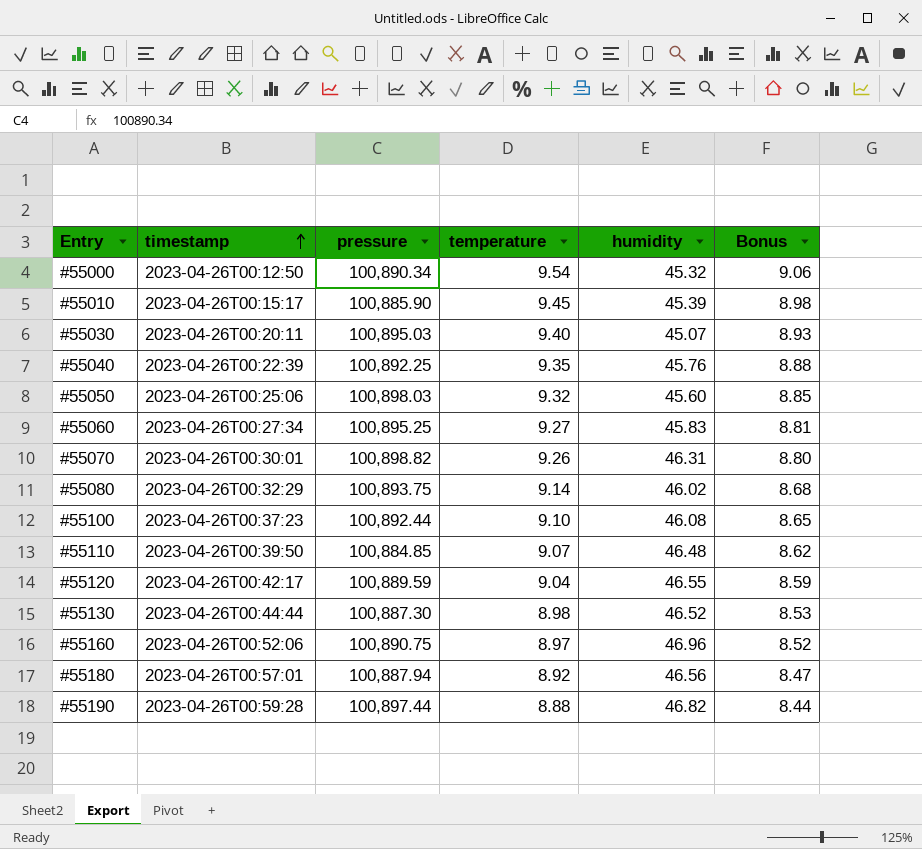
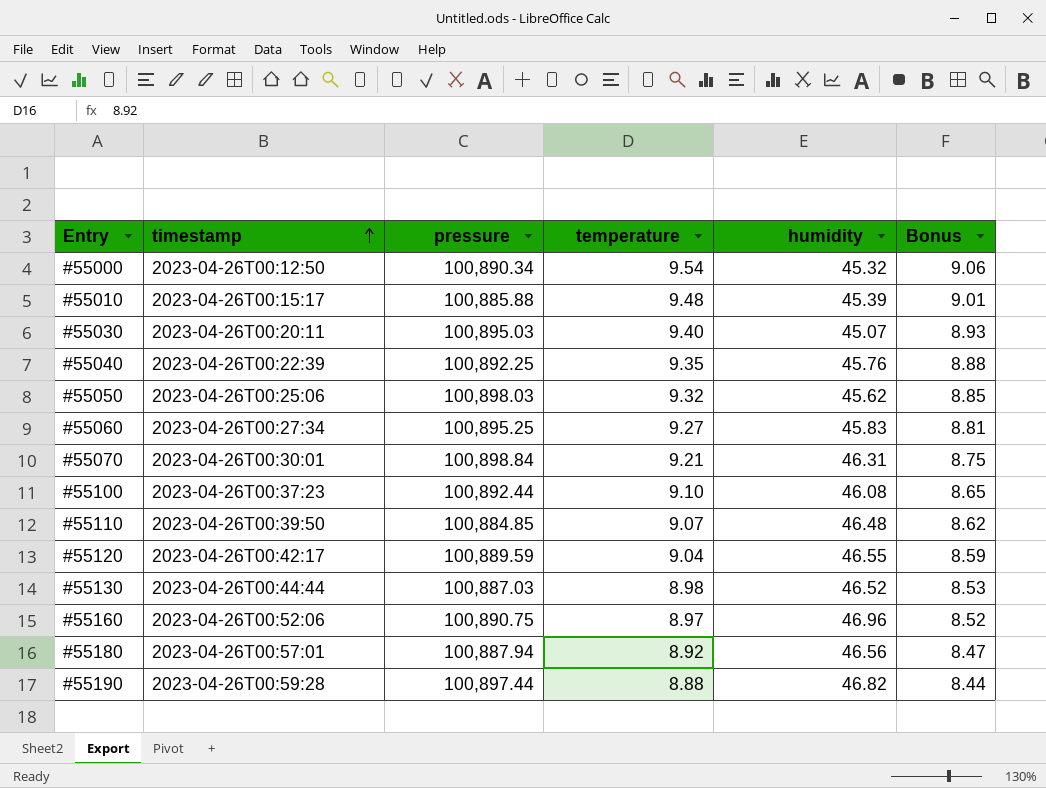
row #55080: 2023-04-26T00:32:29 | 100,893.75 | 9.14 | 46.02 | 8.68 -> none
#55010 | pressure: 100,885.90 -> 100,885.88
#55010 | temperature: 9.45 -> 9.48
#55010 | Bonus: 8.98 -> 9.01
#55050 | humidity: 45.60 -> 45.62
#55070 | pressure: 100,898.82 -> 100,898.84
#55070 | temperature: 9.26 -> 9.21
#55070 | Bonus: 8.80 -> 8.75
#55130 | pressure: 100,887.30 -> 100,887.03

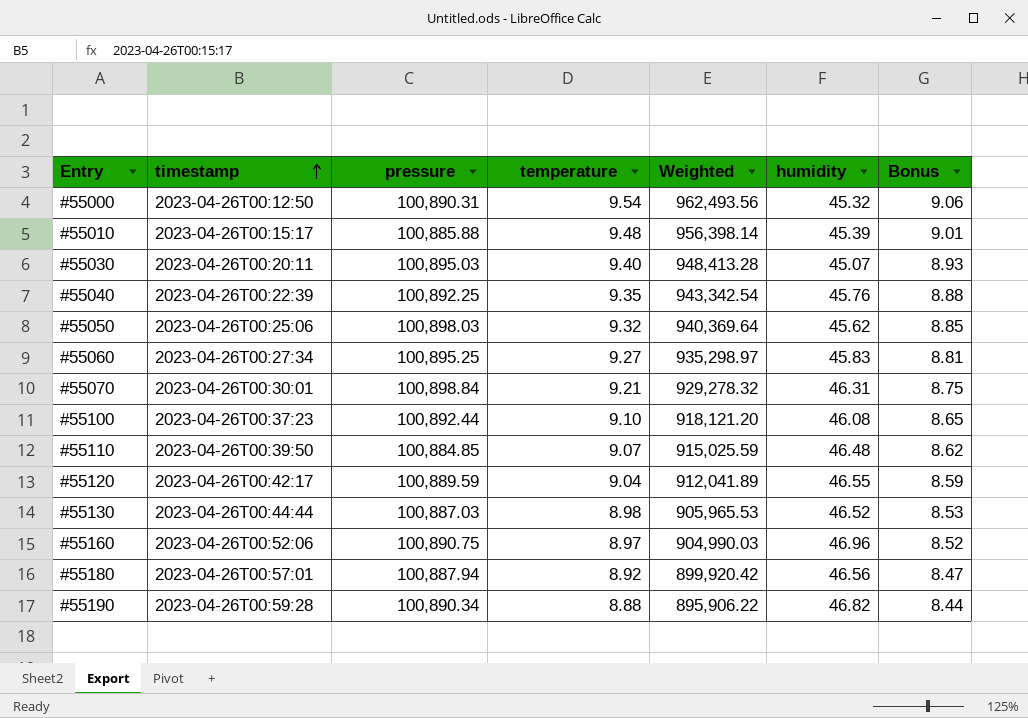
column Weighted | formula: none -> [pressure] * [temperature]
#55000 | pressure: 100,890.34 -> 100,890.31
#55190 | pressure: 100,897.44 -> 100,890.34

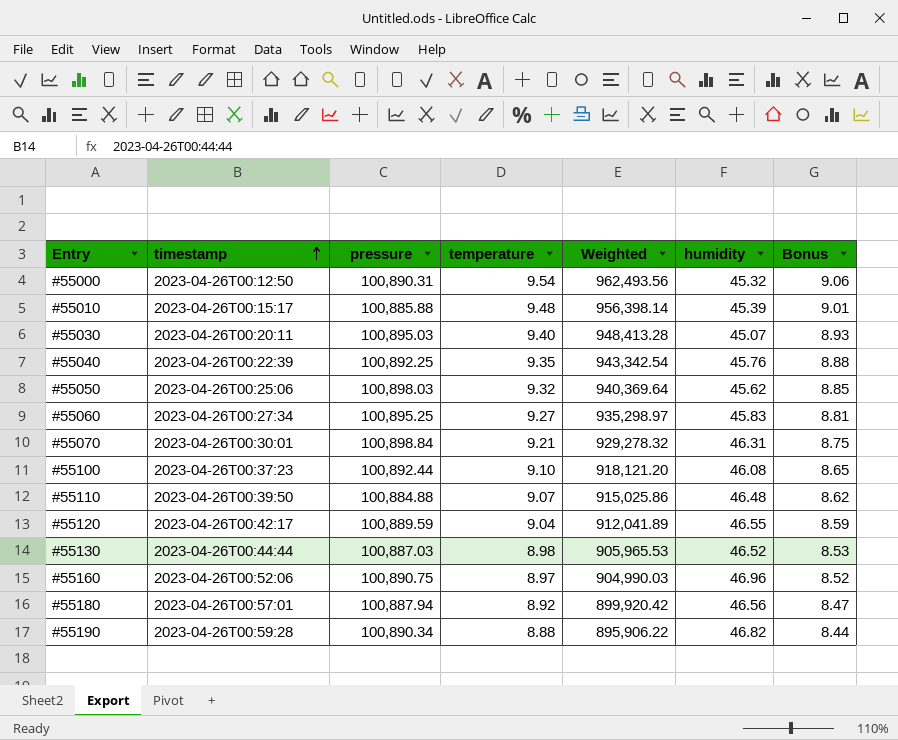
#55110 | pressure: 100,884.85 -> 100,884.88
#55110 | Weighted: 915,025.59 -> 915,025.86

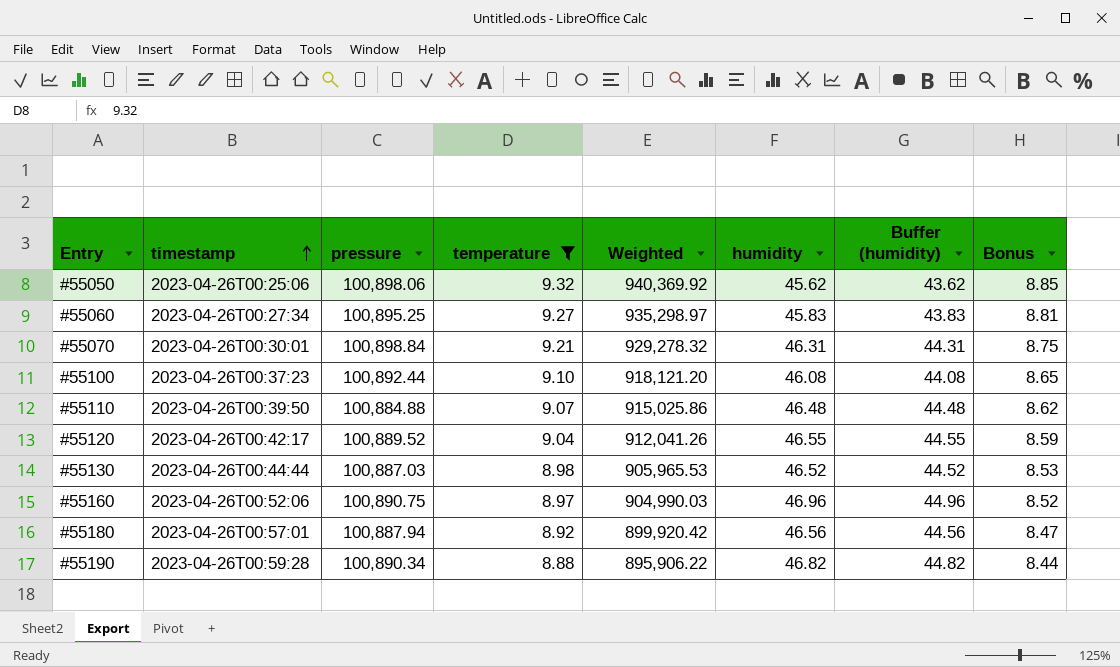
filter: none -> temperature <= 9.32
column Buffer (humidity) | formula: none -> [humidity] - 2
#55050 | pressure: 100,898.03 -> 100,898.06
#55050 | Weighted: 940,369.64 -> 940,369.92
#55120 | pressure: 100,889.59 -> 100,889.52
#55120 | Weighted: 912,041.89 -> 912,041.26

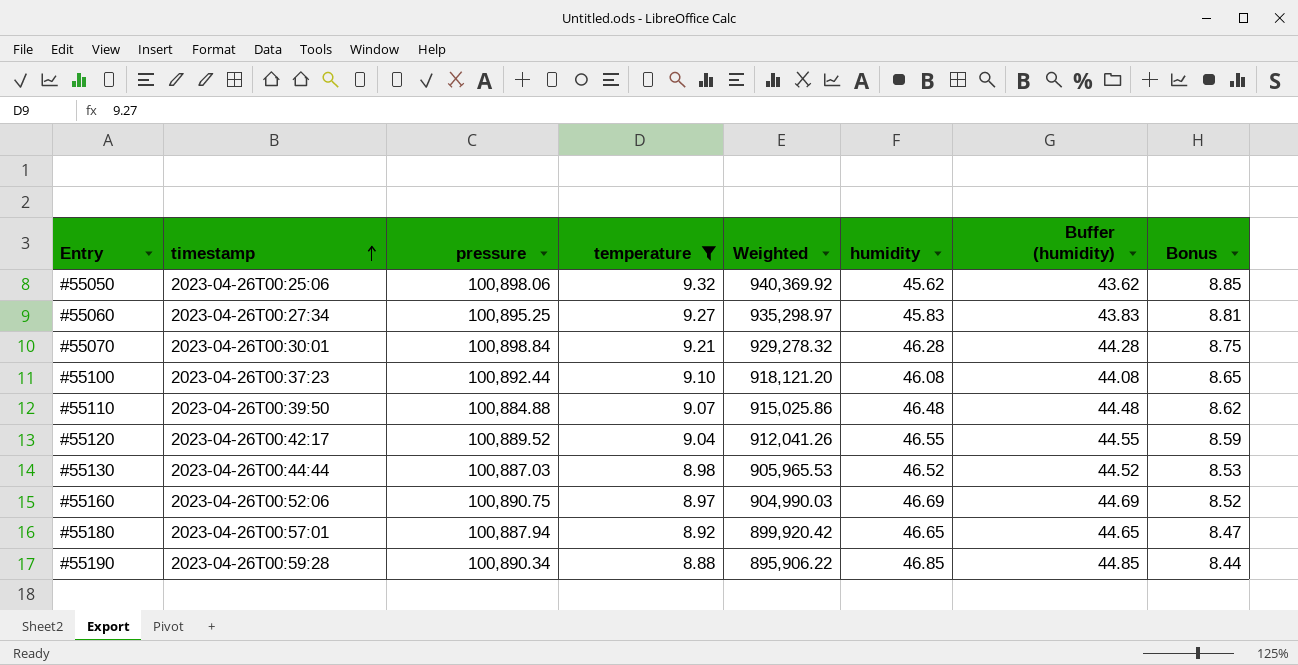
#55070 | humidity: 46.31 -> 46.28
#55070 | Buffer (humidity): 44.31 -> 44.28
#55160 | humidity: 46.96 -> 46.69
#55160 | Buffer (humidity): 44.96 -> 44.69
#55180 | humidity: 46.56 -> 46.65
#55180 | Buffer (humidity): 44.56 -> 44.65
#55190 | humidity: 46.82 -> 46.85
#55190 | Buffer (humidity): 44.82 -> 44.85

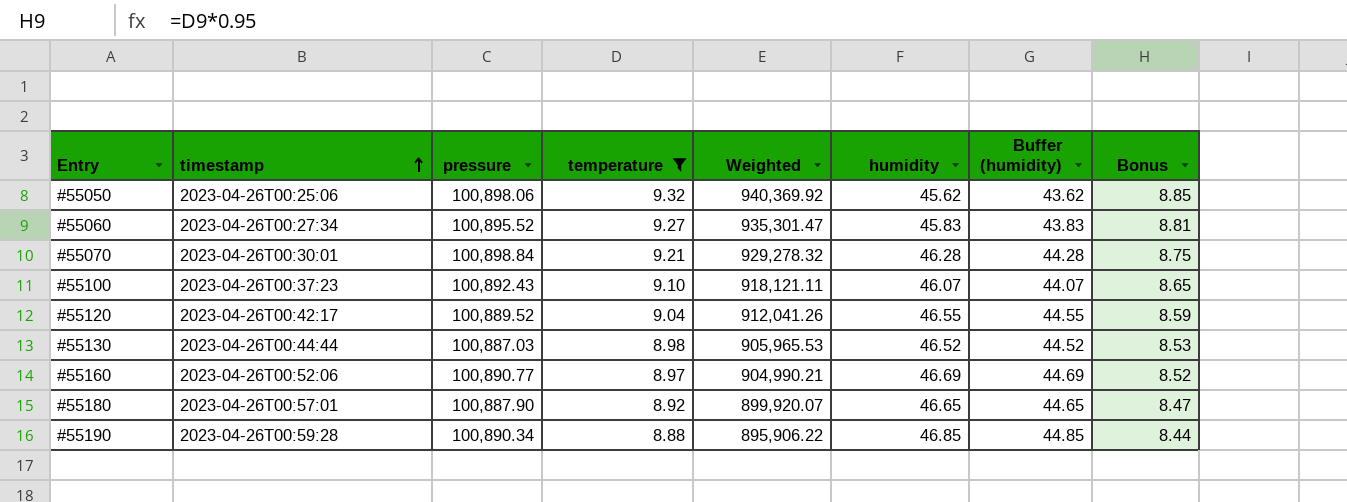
row #55110: 2023-04-26T00:39:50 | 100,884.88 | 9.07 | 915,025.86 | 46.48 | 44.48 | 8.62 -> none
#55060 | pressure: 100,895.25 -> 100,895.52
#55060 | Weighted: 935,298.97 -> 935,301.47
#55100 | pressure: 100,892.44 -> 100,892.43
#55100 | Weighted: 918,121.20 -> 918,121.11
#55100 | humidity: 46.08 -> 46.07
#55100 | Buffer (humidity): 44.08 -> 44.07
#55160 | pressure: 100,890.75 -> 100,890.77
#55160 | Weighted: 904,990.03 -> 904,990.21
#55180 | pressure: 100,887.94 -> 100,887.90
#55180 | Weighted: 899,920.42 -> 899,920.07

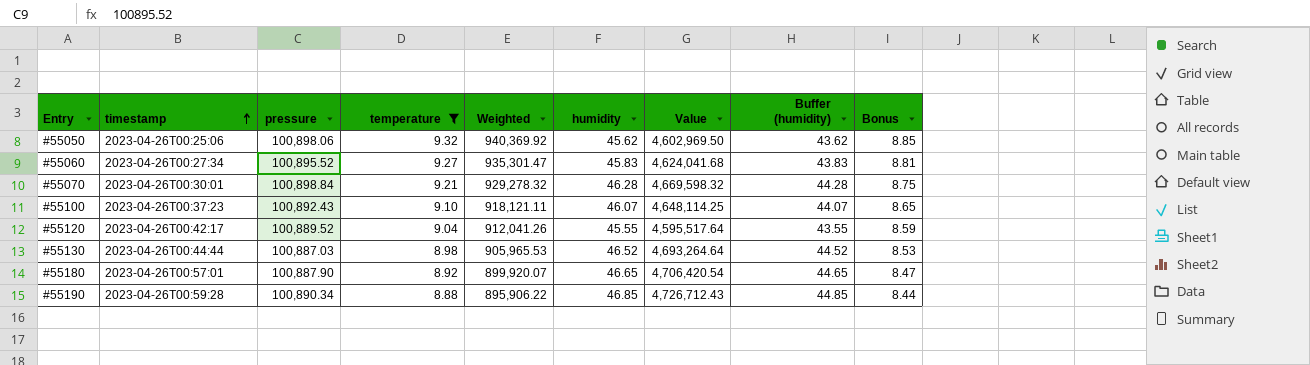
column Value | formula: none -> [pressure] * [humidity]
row #55160: 2023-04-26T00:52:06 | 100,890.77 | 8.97 | 904,990.21 | 46.69 | 44.69 | 8.52 -> none
#55120 | humidity: 46.55 -> 45.55
#55120 | Buffer (humidity): 44.55 -> 43.55

